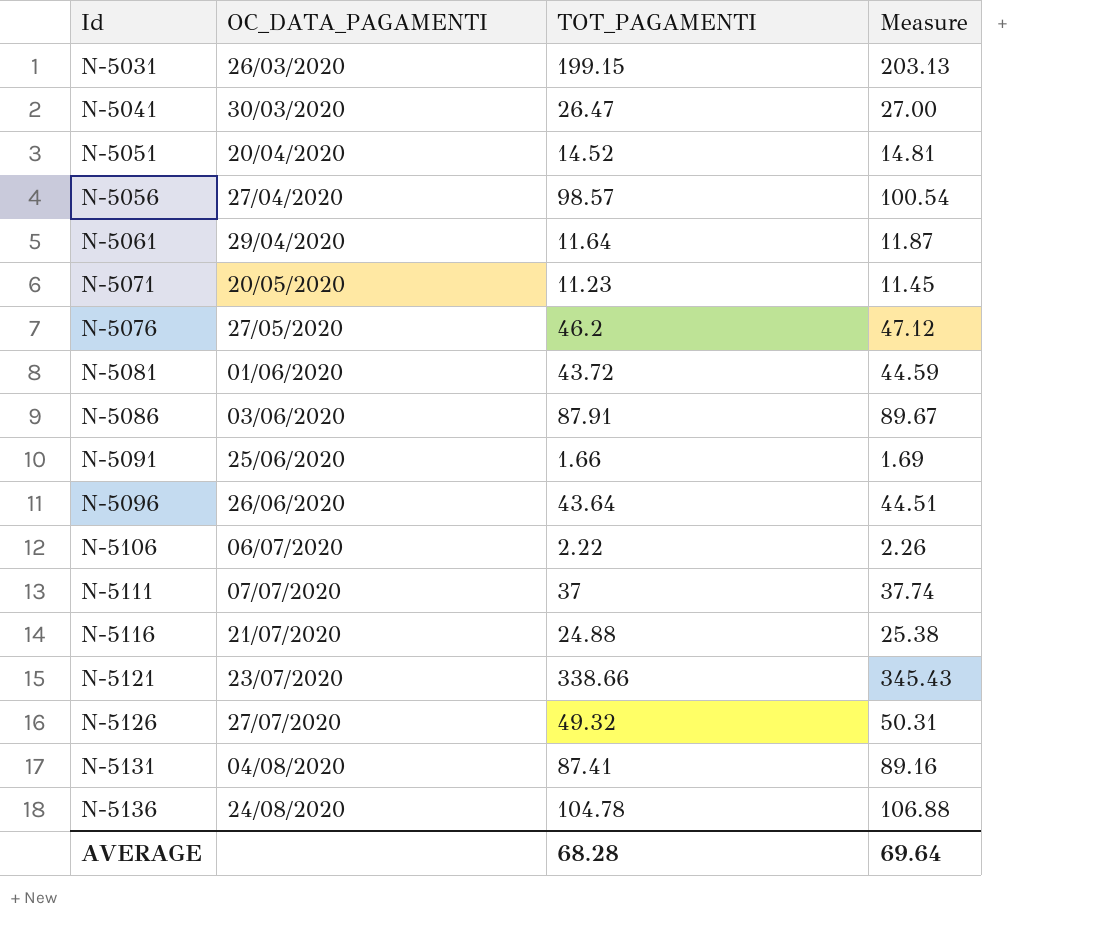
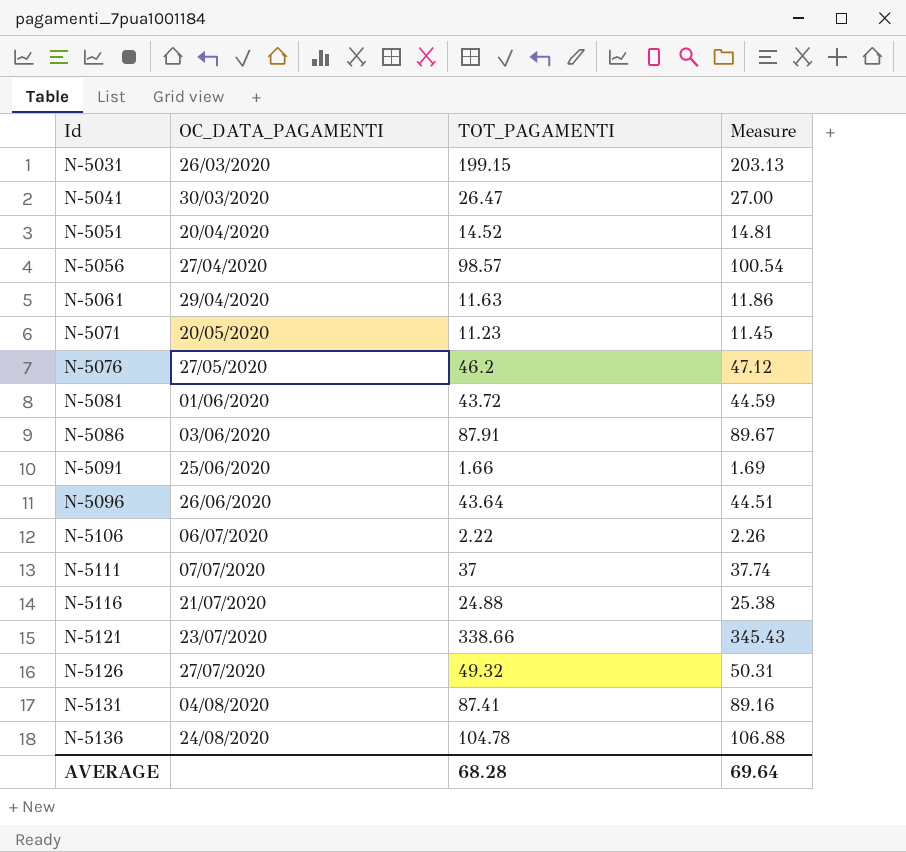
N-5061 | TOT_PAGAMENTI: 11.64 -> 11.63
N-5061 | Measure: 11.87 -> 11.86

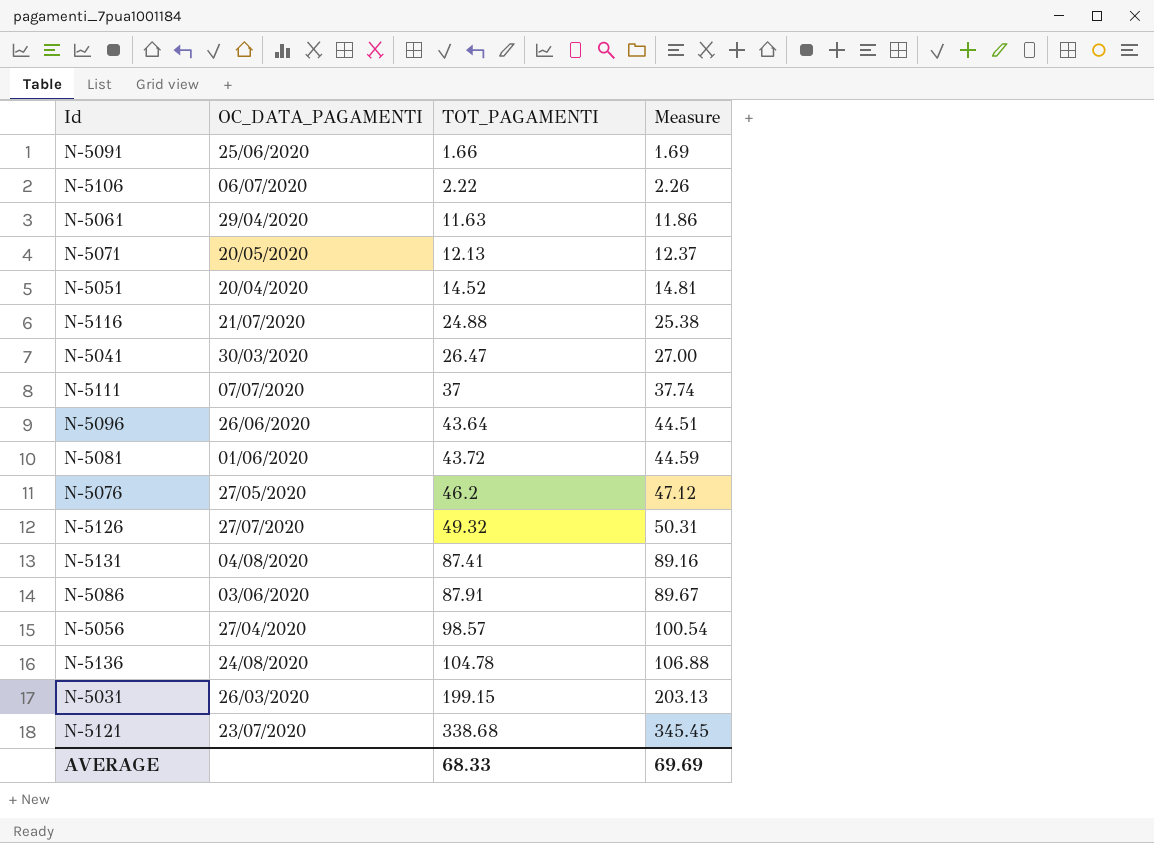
row order: Id ascending -> TOT_PAGAMENTI ascending
N-5071 | TOT_PAGAMENTI: 11.23 -> 12.13
N-5071 | Measure: 11.45 -> 12.37
N-5121 | TOT_PAGAMENTI: 338.66 -> 338.68
N-5121 | Measure: 345.43 -> 345.45
AVERAGE | TOT_PAGAMENTI: 68.28 -> 68.33
AVERAGE | Measure: 69.64 -> 69.69

